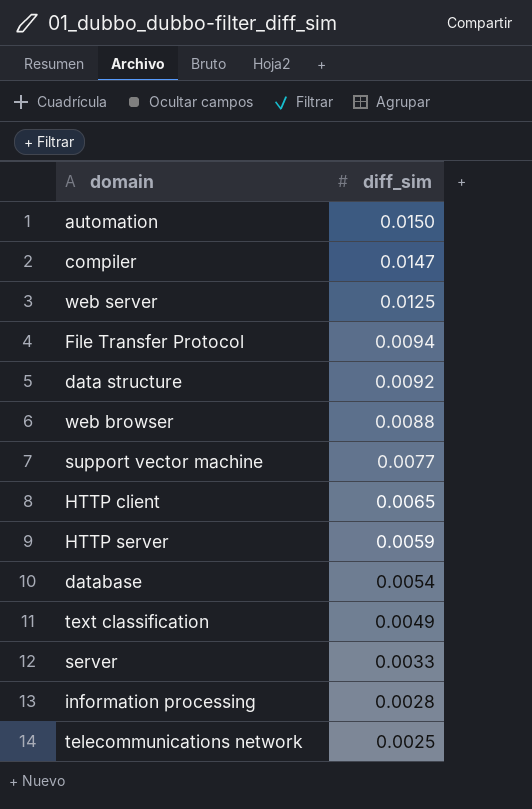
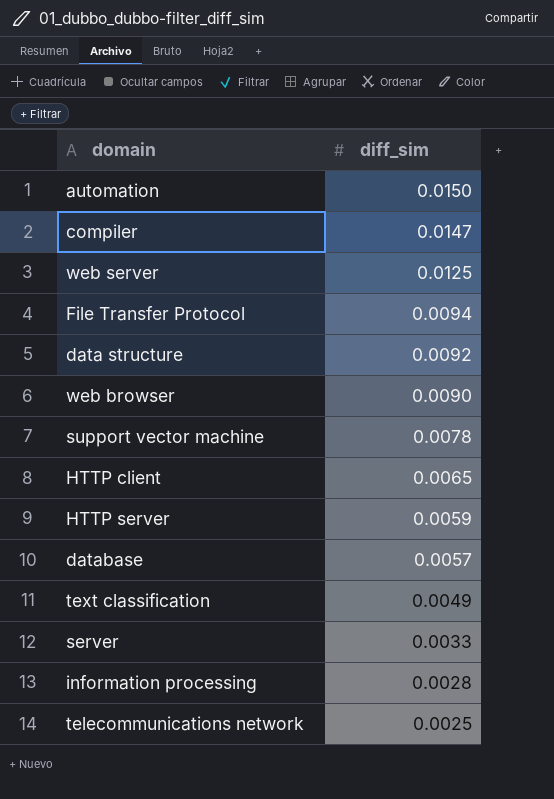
web browser | diff_sim: 0.0088 -> 0.0090
support vector machine | diff_sim: 0.0077 -> 0.0078
database | diff_sim: 0.0054 -> 0.0057

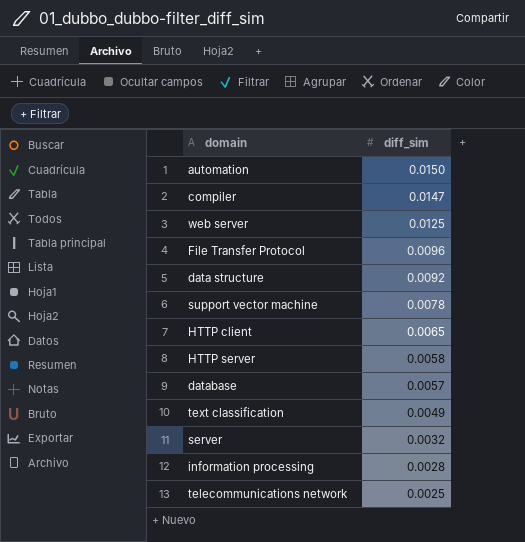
row web browser: 0.0090 -> none
File Transfer Protocol | diff_sim: 0.0094 -> 0.0096
HTTP server | diff_sim: 0.0059 -> 0.0058
server | diff_sim: 0.0033 -> 0.0032

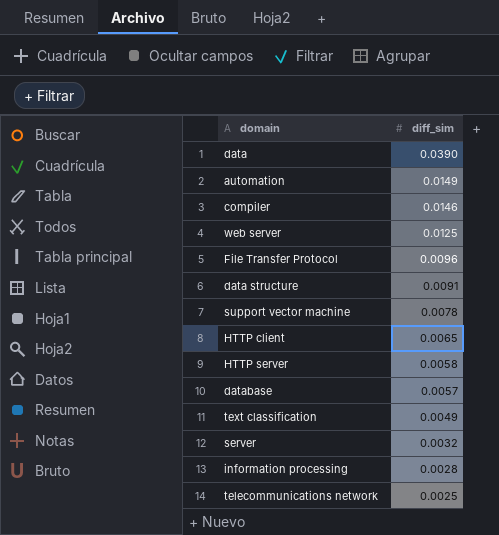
row data: none -> 0.0390
automation | diff_sim: 0.0150 -> 0.0149
compiler | diff_sim: 0.0147 -> 0.0146
data structure | diff_sim: 0.0092 -> 0.0091

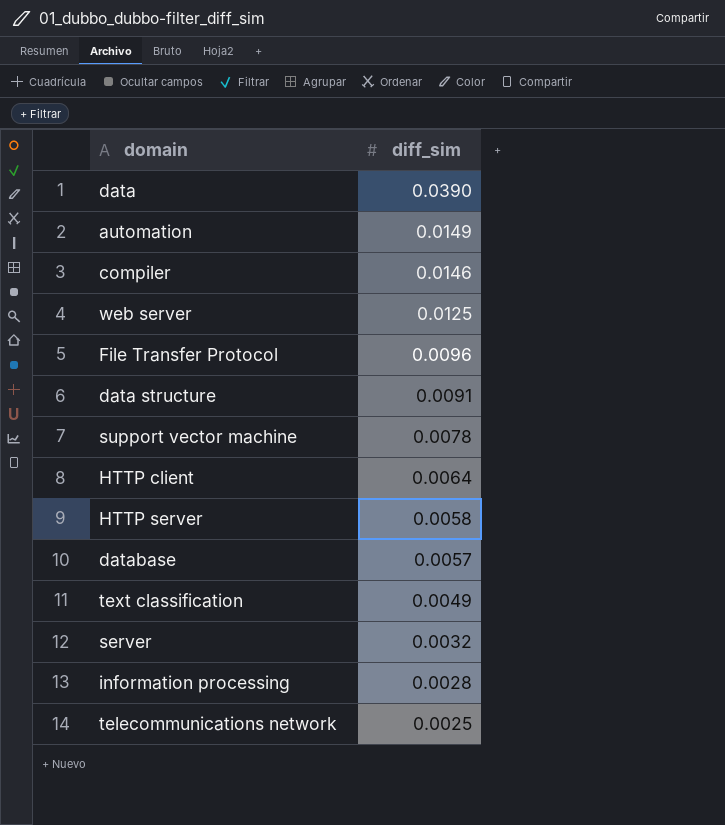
HTTP client | diff_sim: 0.0065 -> 0.0064

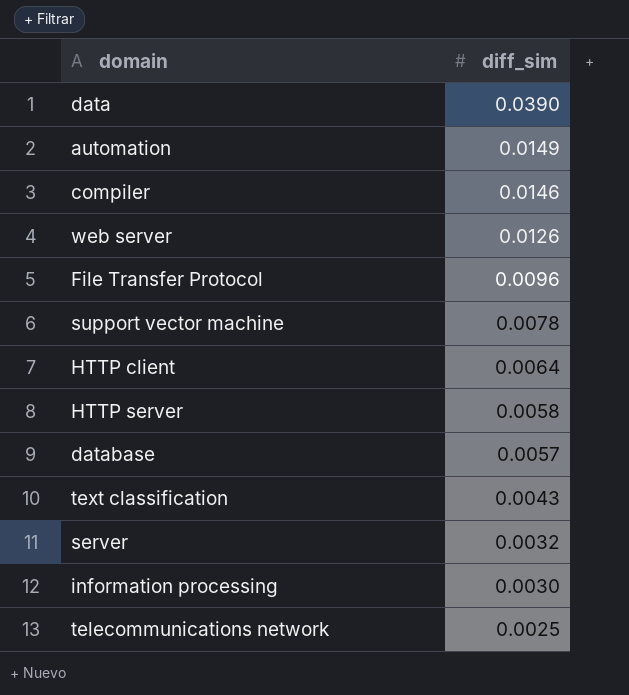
row data structure: 0.0091 -> none
web server | diff_sim: 0.0125 -> 0.0126
text classification | diff_sim: 0.0049 -> 0.0043
information processing | diff_sim: 0.0028 -> 0.0030

